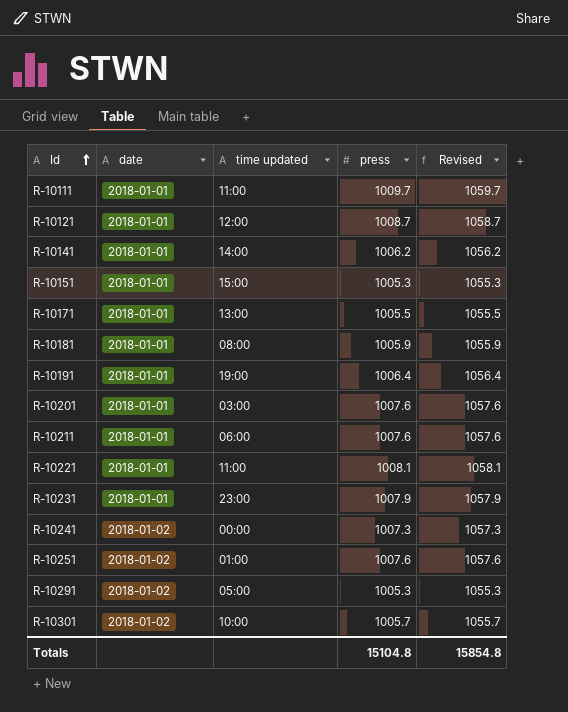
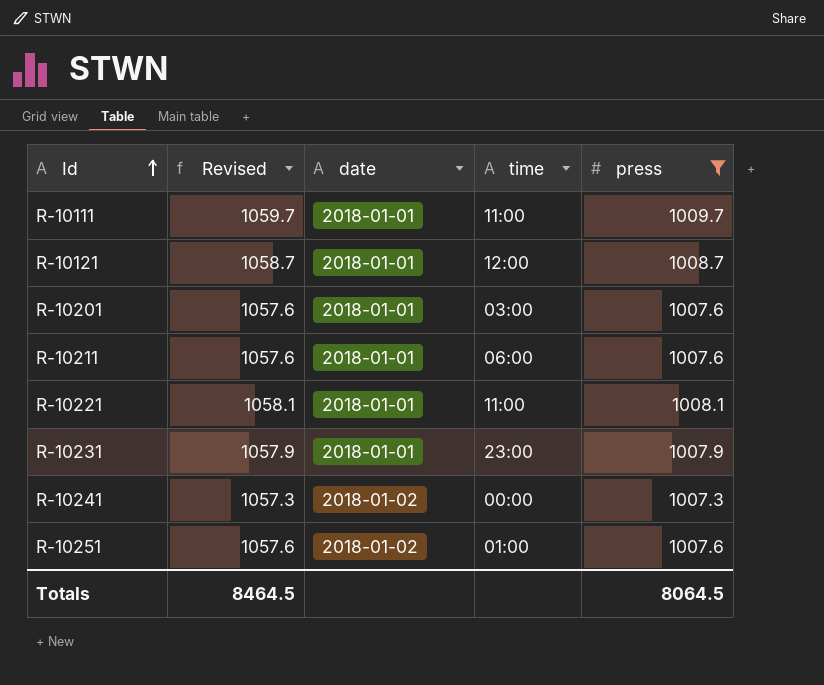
filter: none -> press >= 1007.3
column Revised | position: 5 -> 2
column name: time updated -> time
Totals | Revised: 15854.8 -> 8464.5
Totals | press: 15104.8 -> 8064.5

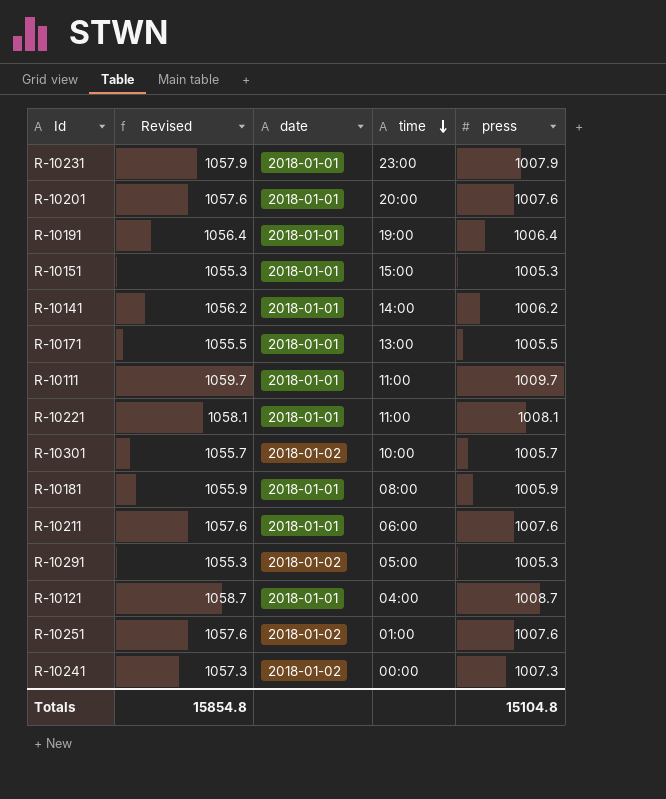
filter: press >= 1007.3 -> none
row order: Id ascending -> time descending
R-10201 | time: 03:00 -> 20:00
R-10121 | time: 12:00 -> 04:00
Totals | Revised: 8464.5 -> 15854.8
Totals | press: 8064.5 -> 15104.8

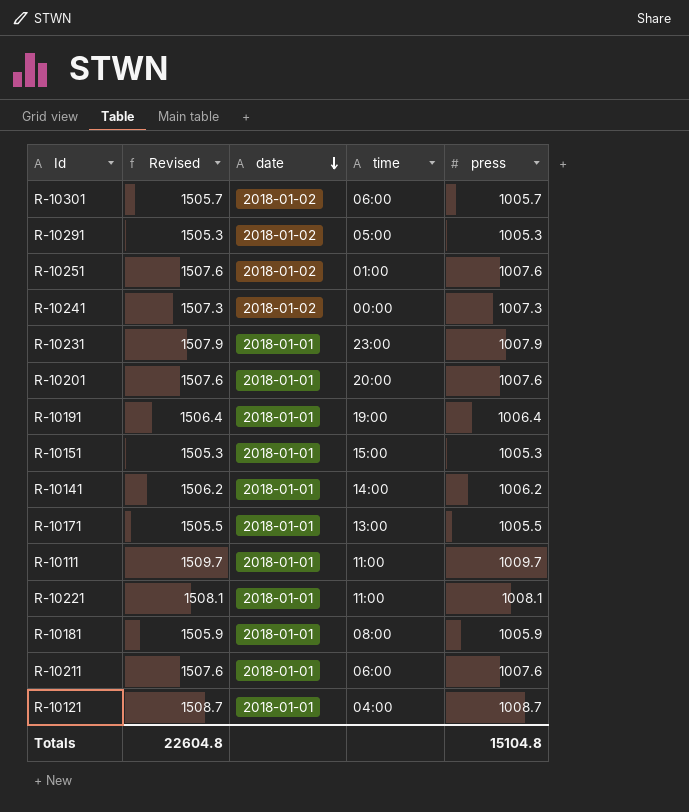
row order: time descending -> date descending
column Revised | formula: [press] + 50 -> [press] + 500
R-10301 | time: 10:00 -> 06:00
Totals | Revised: 15854.8 -> 22604.8

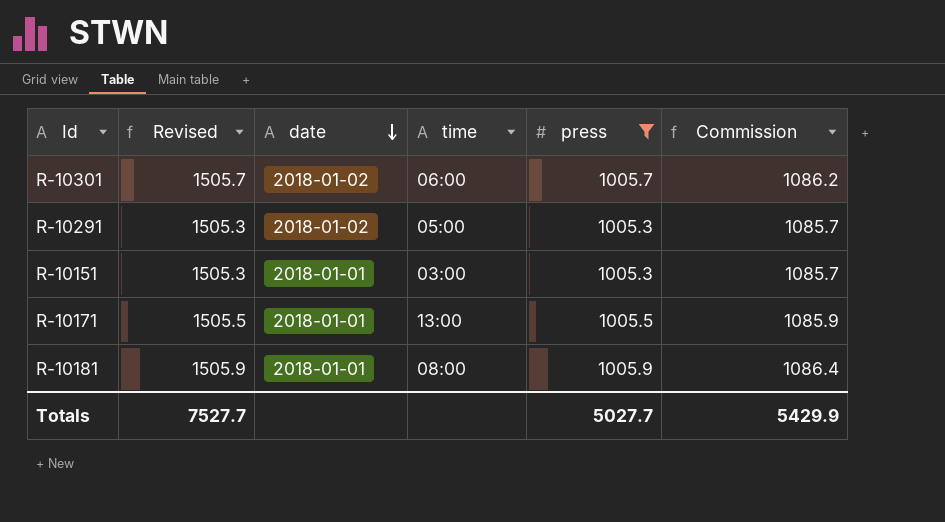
filter: none -> press <= 1005.9
column Commission | formula: none -> [press] * 1.08
R-10151 | time: 15:00 -> 03:00
Totals | Revised: 22604.8 -> 7527.7
Totals | press: 15104.8 -> 5027.7

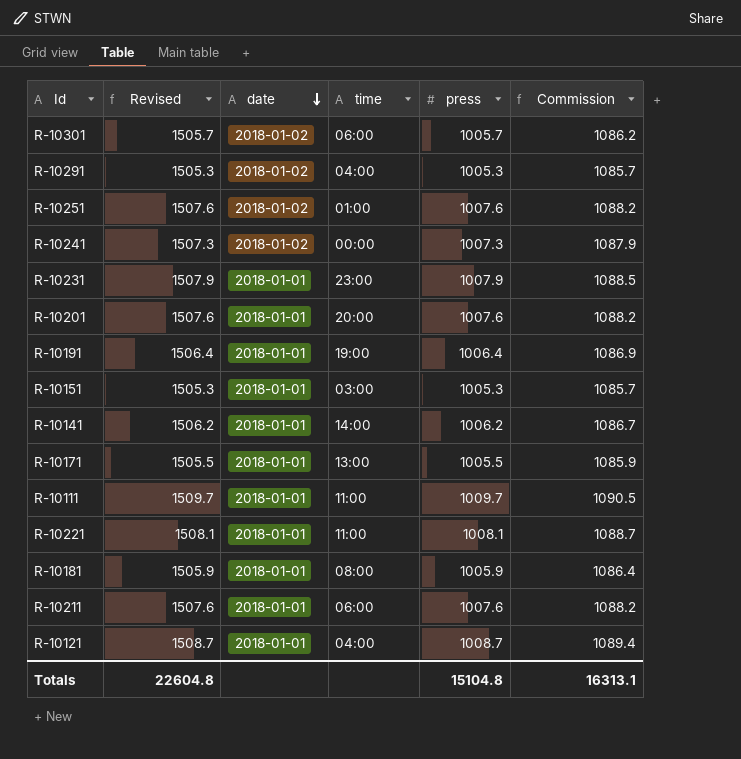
filter: press <= 1005.9 -> none
R-10291 | time: 05:00 -> 04:00
Totals | Revised: 7527.7 -> 22604.8
Totals | press: 5027.7 -> 15104.8
Totals | Commission: 5429.9 -> 16313.1

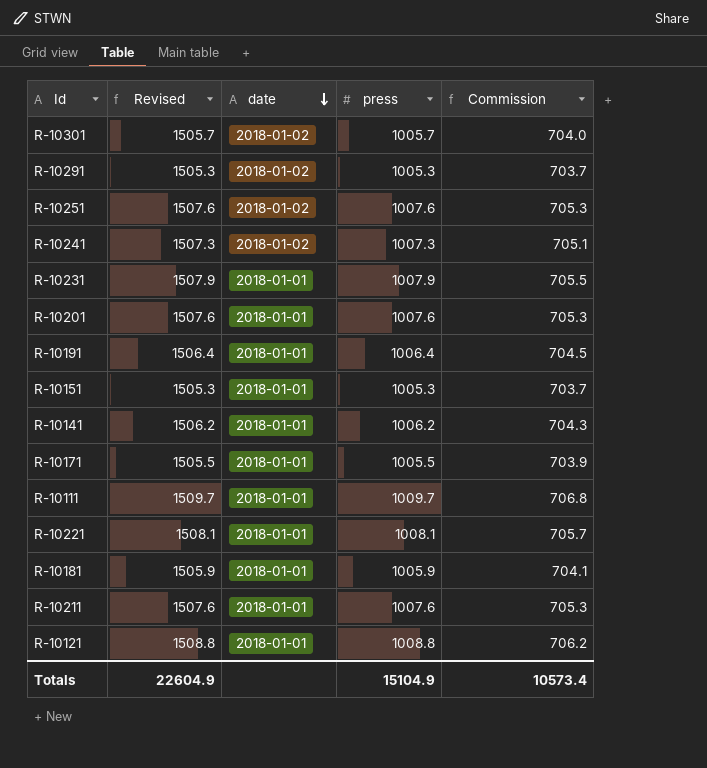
column time | position: 4 -> none
column Commission | formula: [press] * 1.08 -> [press] * 0.7
R-10121 | Revised: 1508.7 -> 1508.8
R-10121 | press: 1008.7 -> 1008.8
Totals | Revised: 22604.8 -> 22604.9
Totals | press: 15104.8 -> 15104.9
Totals | Commission: 16313.1 -> 10573.4

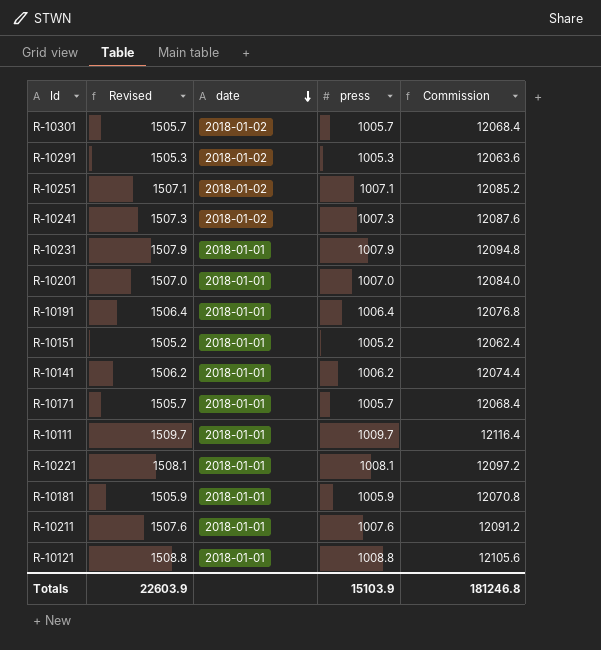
column Commission | formula: [press] * 0.7 -> [press] * 12
R-10251 | Revised: 1507.6 -> 1507.1
R-10251 | press: 1007.6 -> 1007.1
R-10201 | Revised: 1507.6 -> 1507.0
R-10201 | press: 1007.6 -> 1007.0
R-10151 | Revised: 1505.3 -> 1505.2
R-10151 | press: 1005.3 -> 1005.2
R-10171 | Revised: 1505.5 -> 1505.7
R-10171 | press: 1005.5 -> 1005.7
Totals | Revised: 22604.9 -> 22603.9
Totals | press: 15104.9 -> 15103.9
Totals | Commission: 10573.4 -> 181246.8

